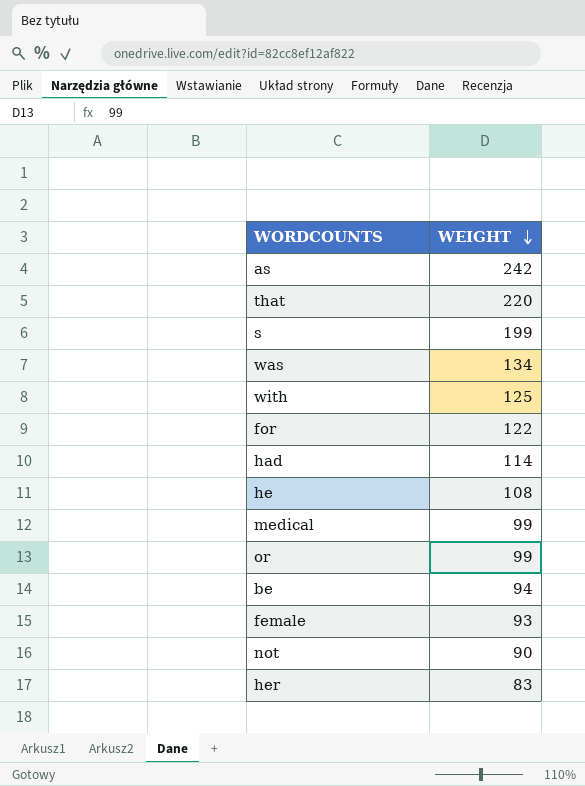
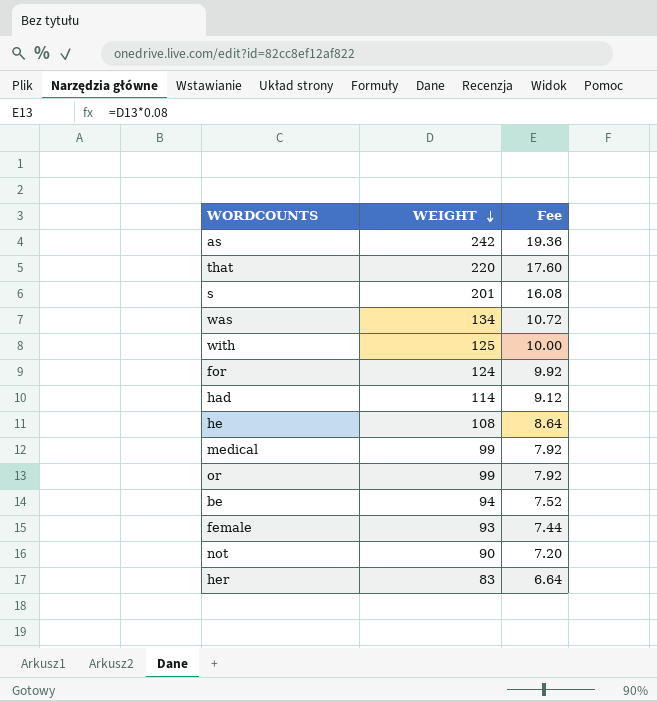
column Fee | formula: none -> [WEIGHT] * 0.08
s | WEIGHT: 199 -> 201
for | WEIGHT: 122 -> 124

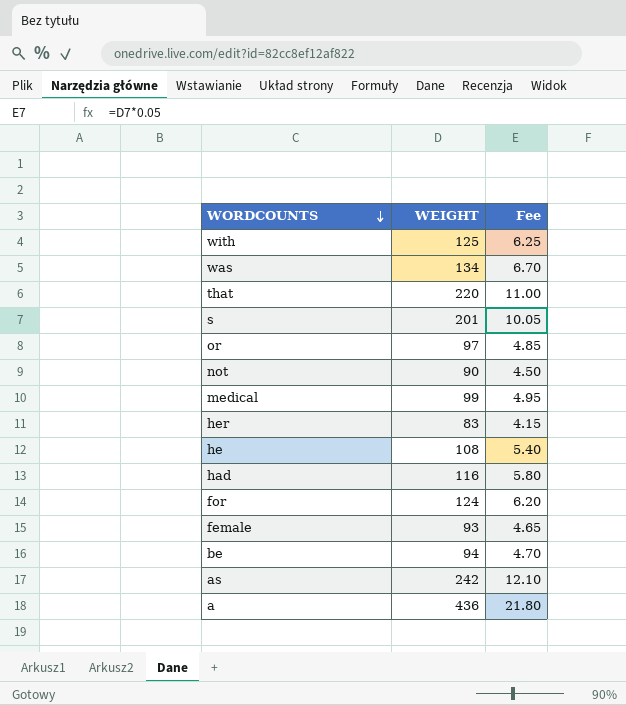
row order: WEIGHT descending -> WORDCOUNTS descending
column Fee | formula: [WEIGHT] * 0.08 -> [WEIGHT] * 0.05
or | WEIGHT: 99 -> 97
had | WEIGHT: 114 -> 116
row a: none -> 436 | 21.80

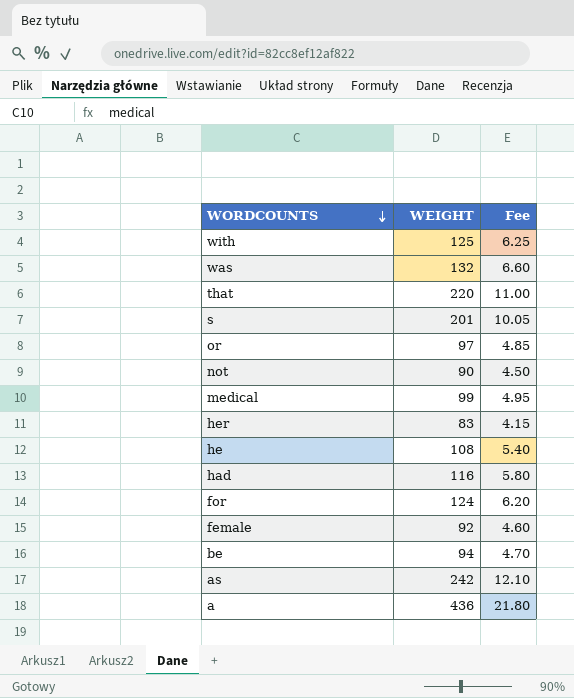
was | WEIGHT: 134 -> 132
was | Fee: 6.70 -> 6.60
female | WEIGHT: 93 -> 92
female | Fee: 4.65 -> 4.60

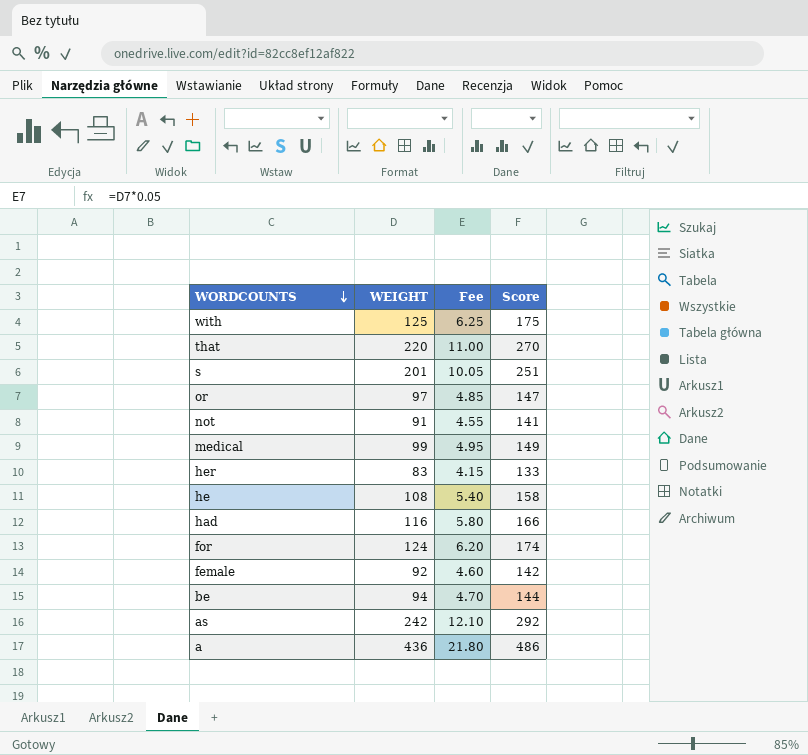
column Score | formula: none -> [WEIGHT] + 50
row was: 132 | 6.60 -> none
not | WEIGHT: 90 -> 91
not | Fee: 4.50 -> 4.55

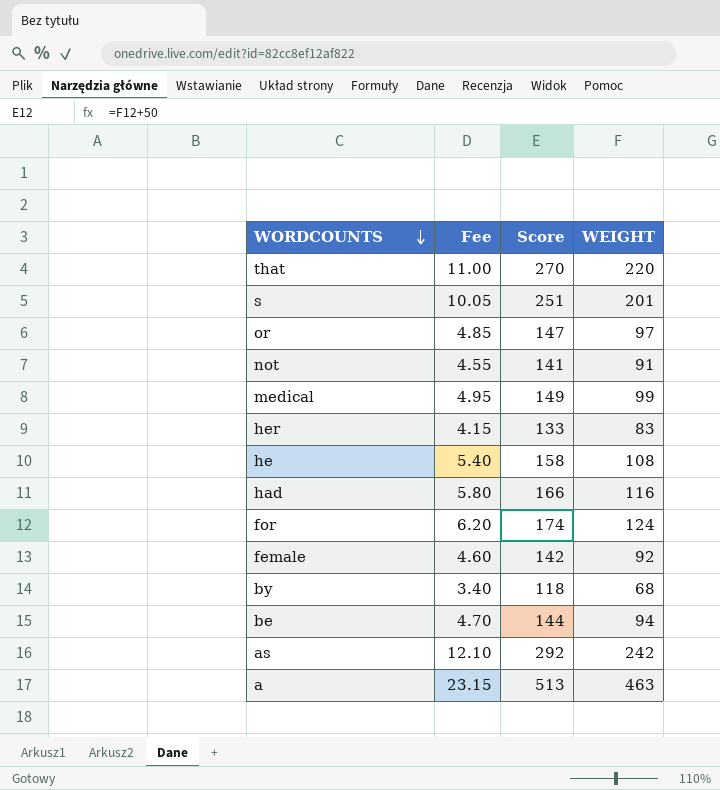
column WEIGHT | position: 2 -> 4
row with: 125 | 6.25 | 175 -> none
row by: none -> 3.40 | 118 | 68
a | Fee: 21.80 -> 23.15
a | Score: 486 -> 513
a | WEIGHT: 436 -> 463

